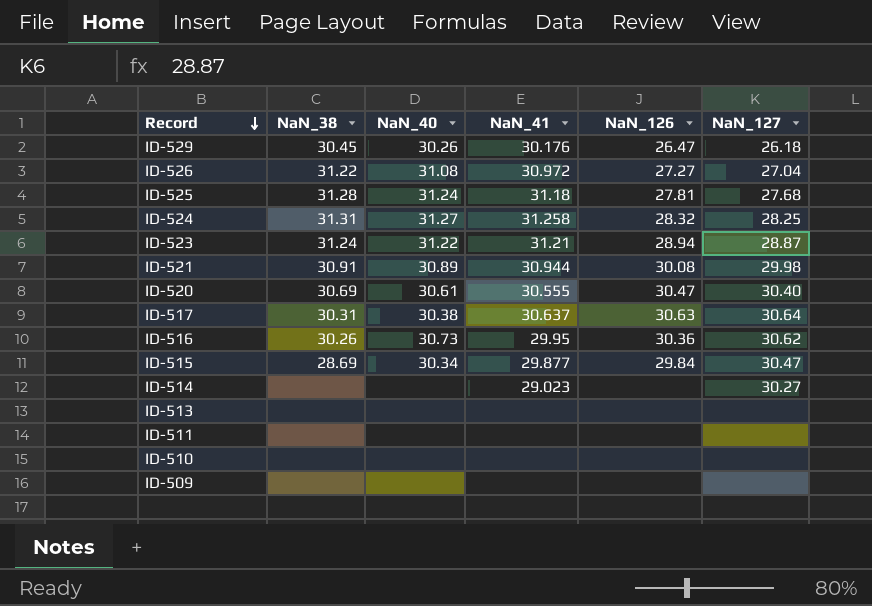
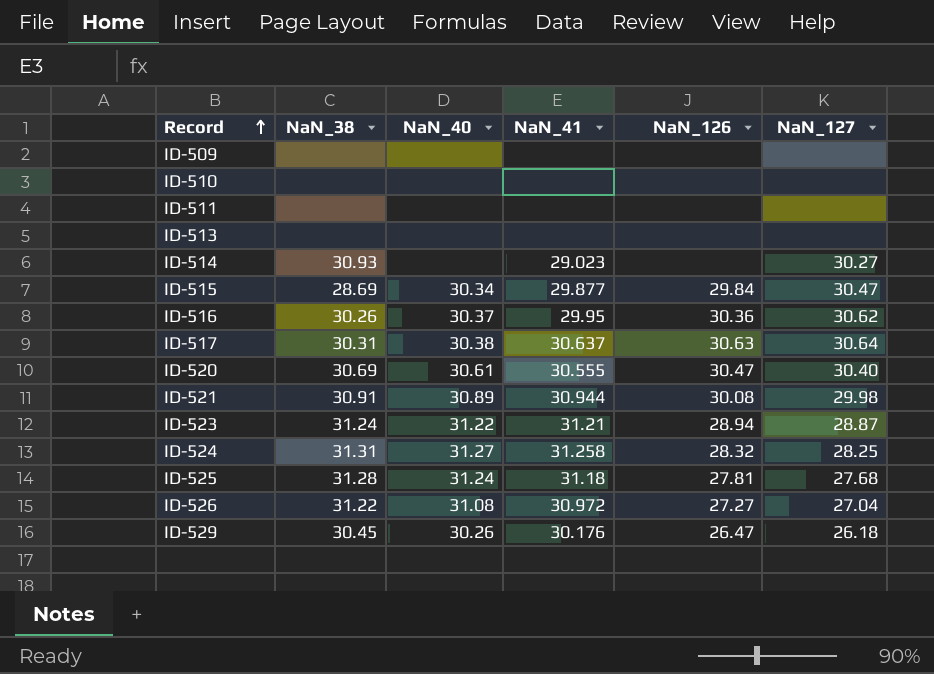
row order: Record descending -> Record ascending
ID-514 | NaN_38: none -> 30.93
ID-516 | NaN_40: 30.73 -> 30.37

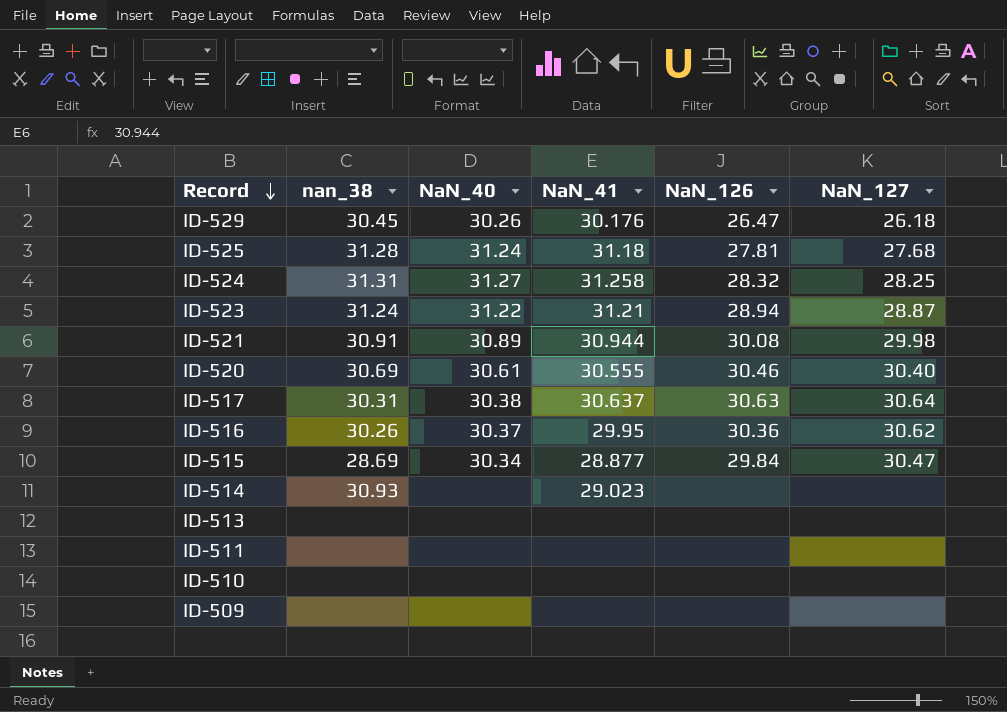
row order: Record ascending -> Record descending
column name: NaN_38 -> nan_38
row ID-526: 31.22 | 31.08 | 30.972 | 27.27 | 27.04 -> none
ID-520 | NaN_126: 30.47 -> 30.46
ID-515 | NaN_41: 29.877 -> 28.877
ID-514 | NaN_127: 30.27 -> none

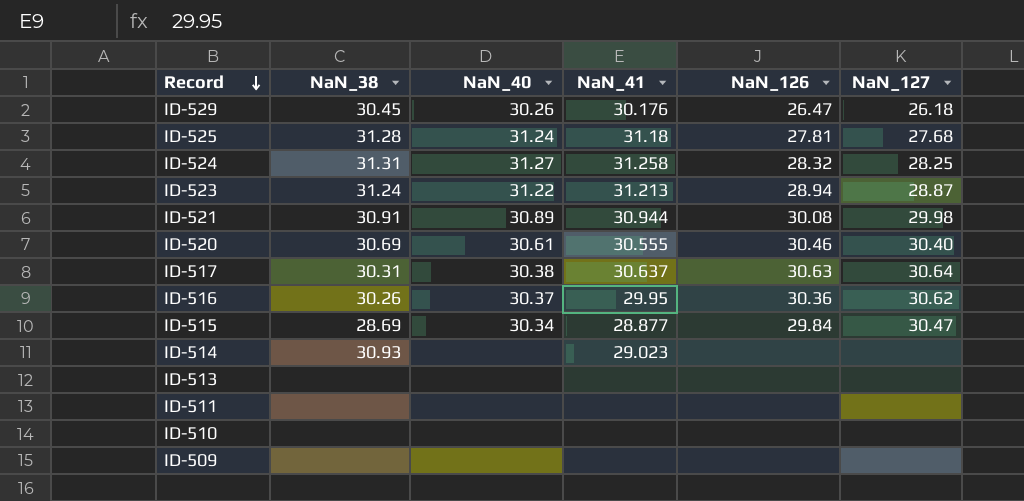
column name: nan_38 -> NaN_38
ID-523 | NaN_41: 31.21 -> 31.213

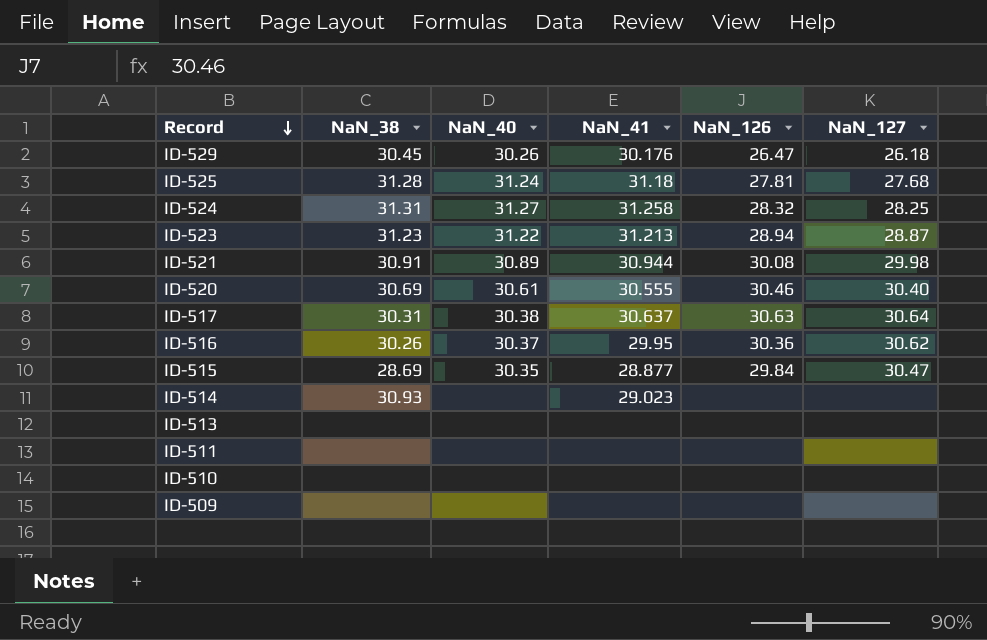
ID-523 | NaN_38: 31.24 -> 31.23
ID-515 | NaN_40: 30.34 -> 30.35

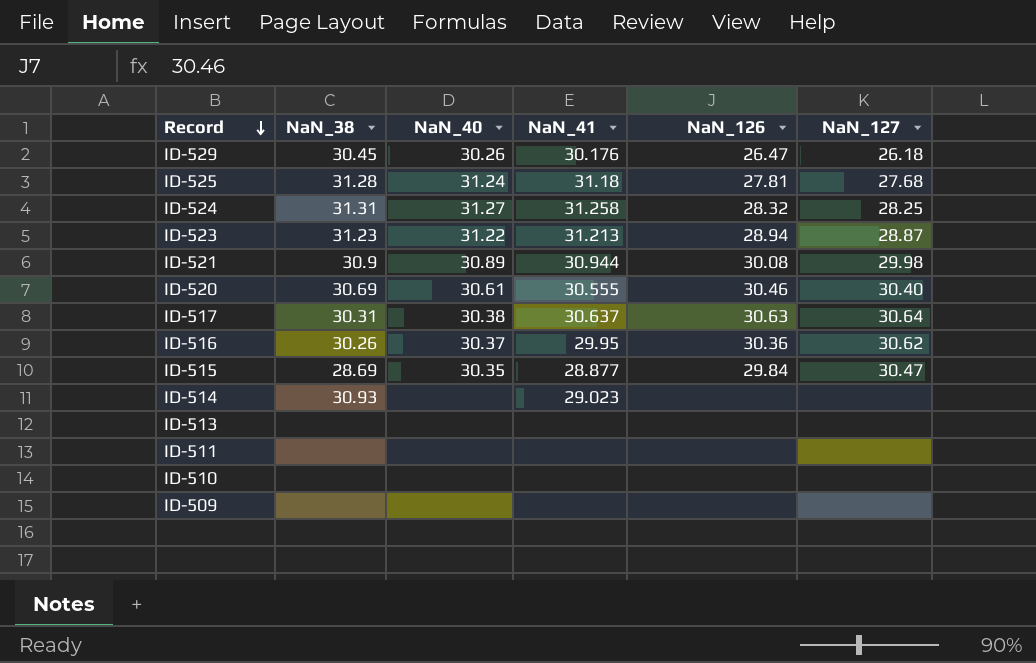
ID-521 | NaN_38: 30.91 -> 30.9

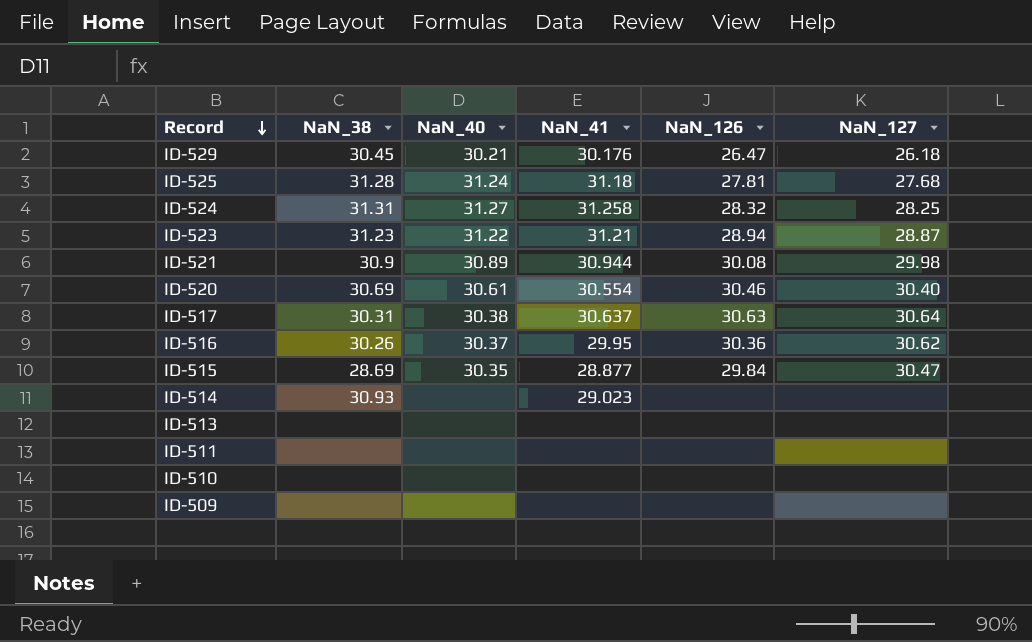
ID-529 | NaN_40: 30.26 -> 30.21
ID-523 | NaN_41: 31.213 -> 31.21
ID-520 | NaN_41: 30.555 -> 30.554

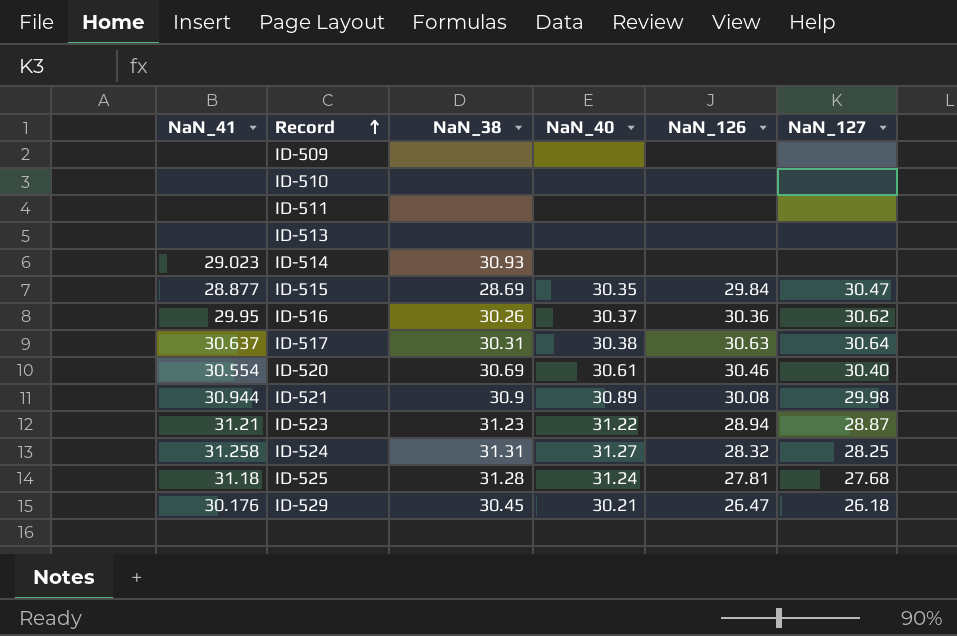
row order: Record descending -> Record ascending
column NaN_41 | position: 4 -> 1

